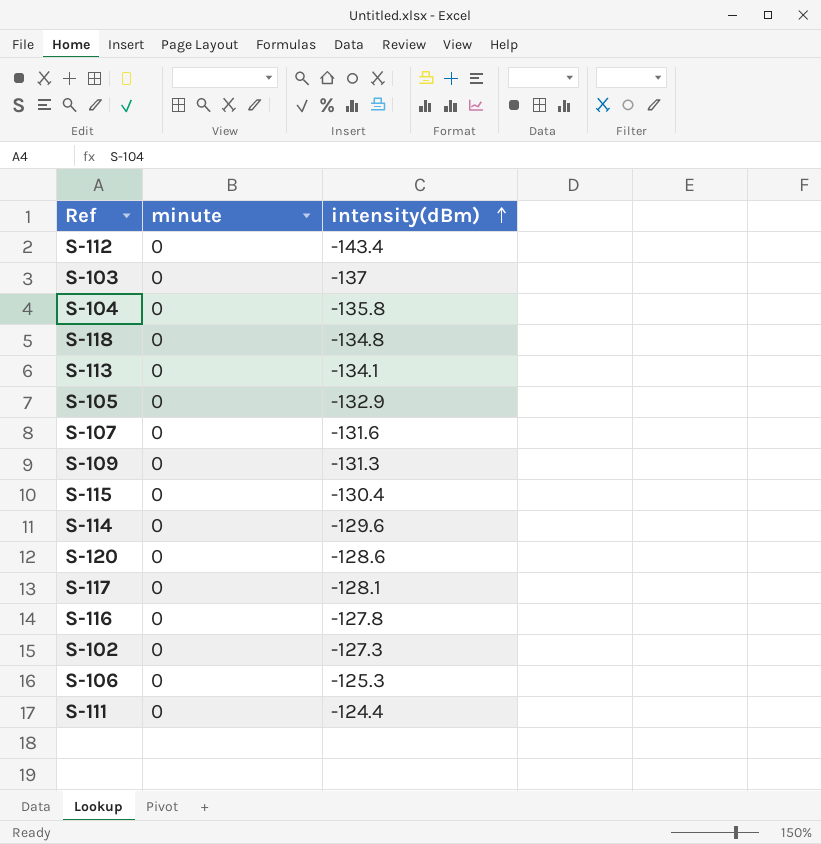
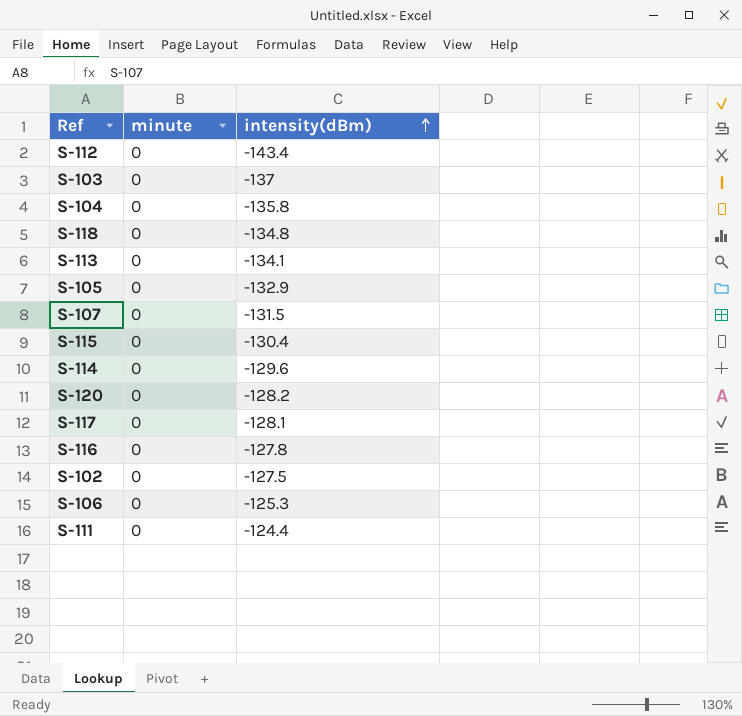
row S-109: 0 | -131.3 -> none
S-107 | intensity(dBm): -131.6 -> -131.5
S-120 | intensity(dBm): -128.6 -> -128.2
S-102 | intensity(dBm): -127.3 -> -127.5

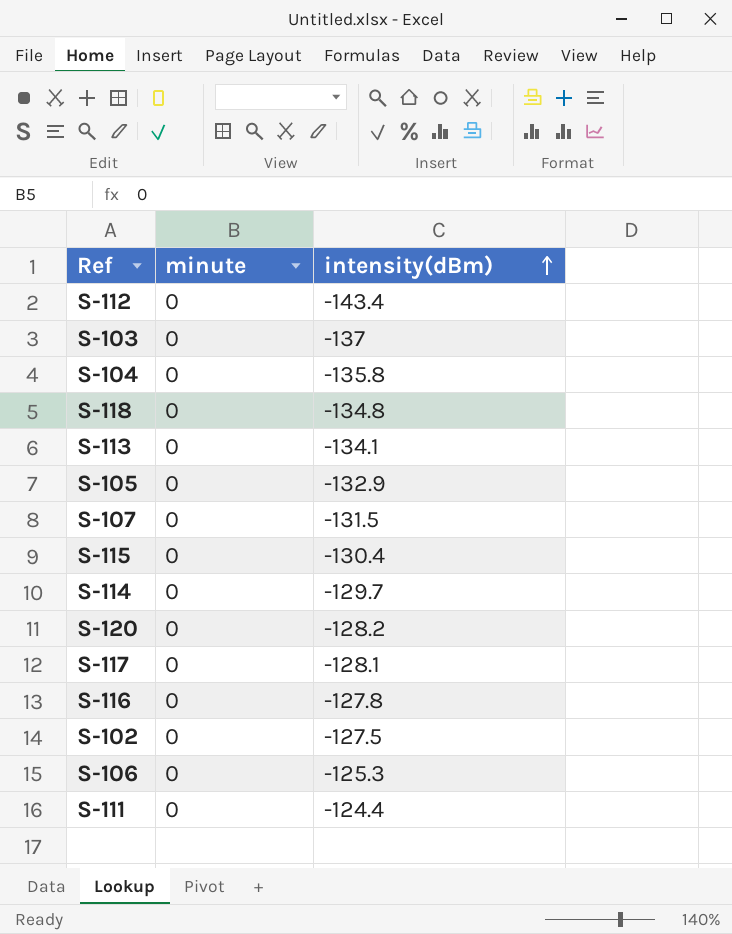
S-114 | intensity(dBm): -129.6 -> -129.7

